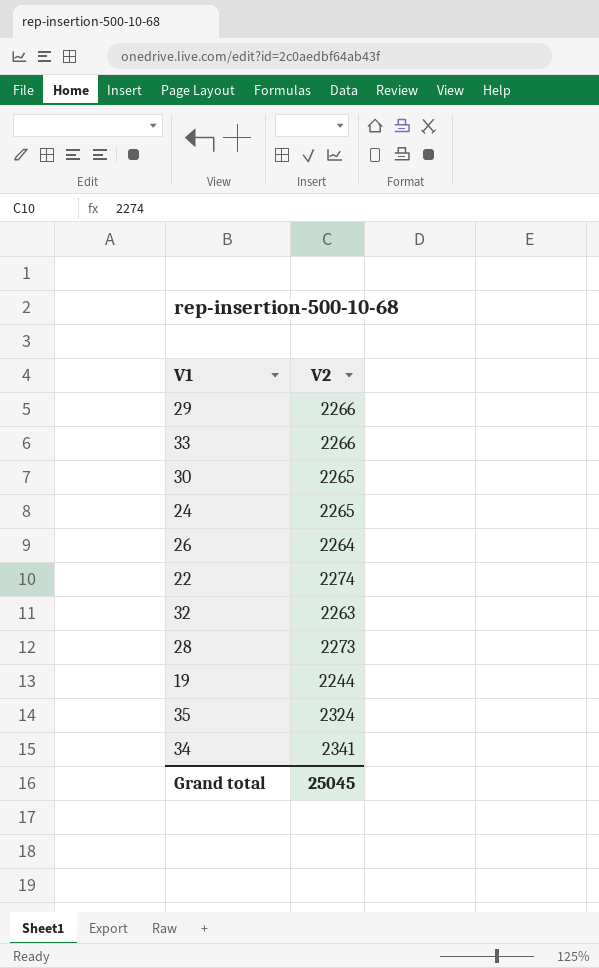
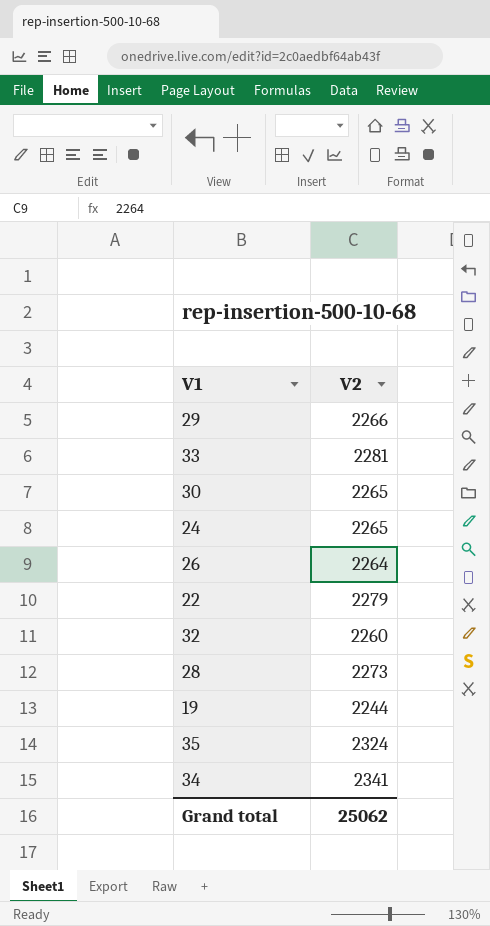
33 | V2: 2266 -> 2281
22 | V2: 2274 -> 2279
32 | V2: 2263 -> 2260
Grand total | V2: 25045 -> 25062

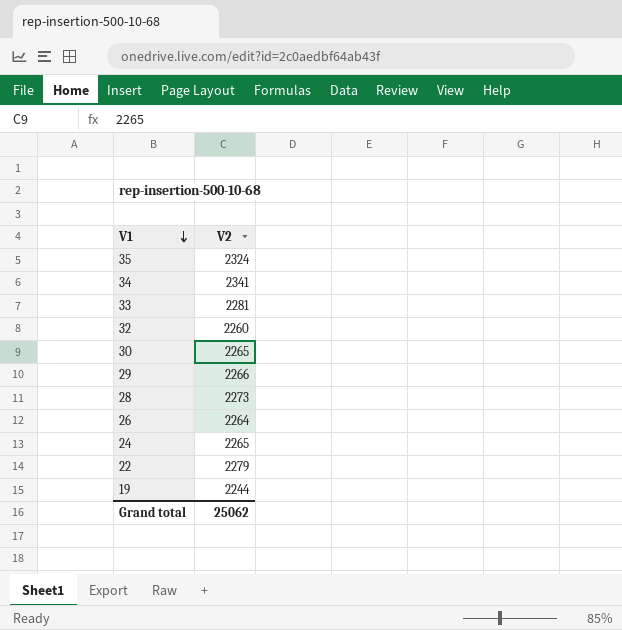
row order: none -> V1 descending

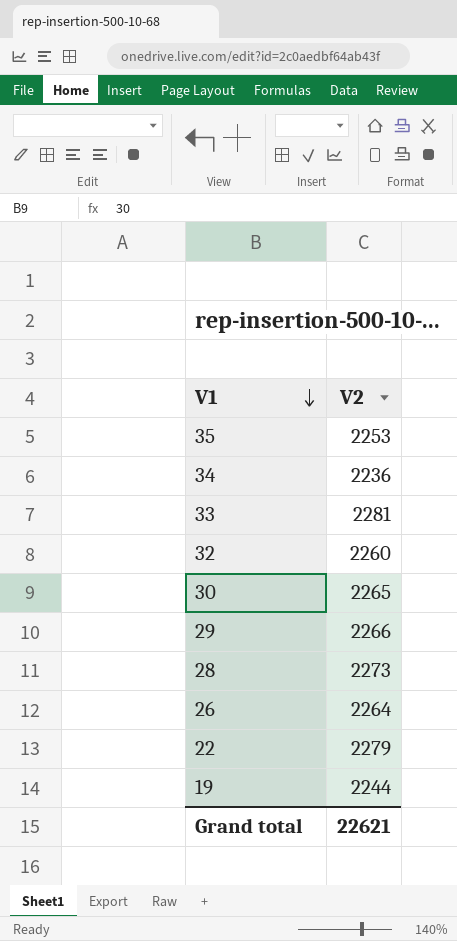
row 24: 2265 -> none
35 | V2: 2324 -> 2253
34 | V2: 2341 -> 2236
Grand total | V2: 25062 -> 22621

